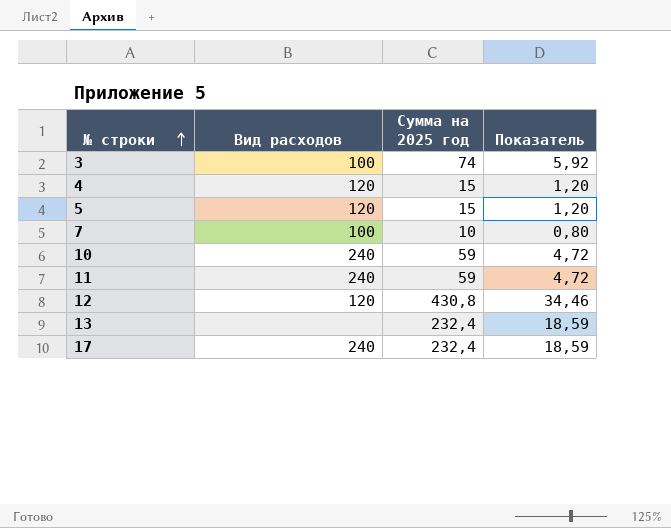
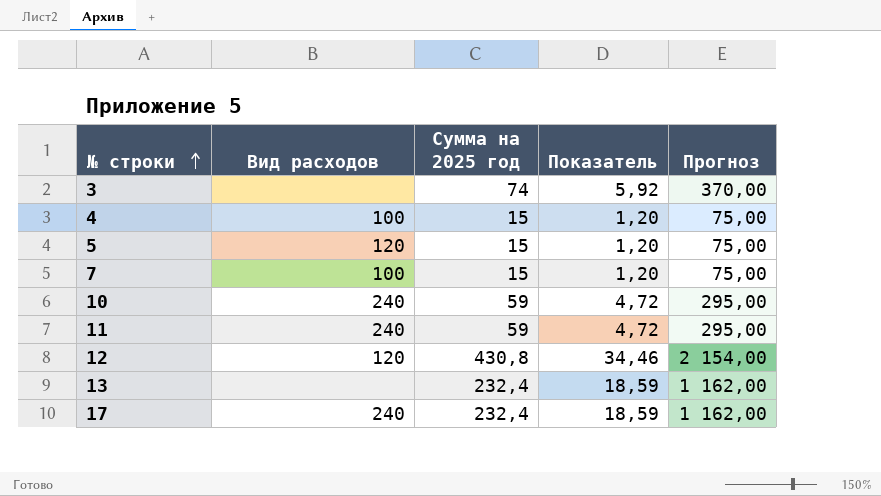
column Прогноз | formula: none -> [Сумма на 2025 год] * 5
3 | Вид расходов: 100 -> none
4 | Вид расходов: 120 -> 100
7 | Сумма на 2025 год: 10 -> 15
7 | Показатель: 0,80 -> 1,20

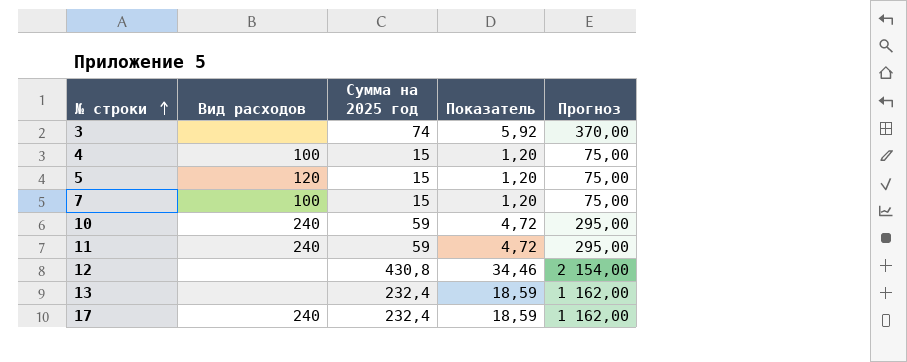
12 | Вид расходов: 120 -> none

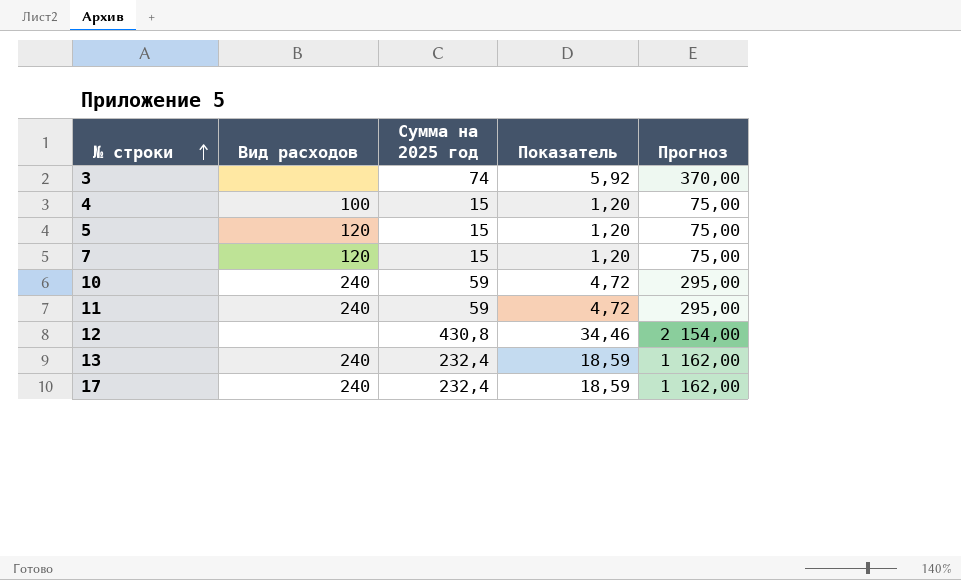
7 | Вид расходов: 100 -> 120
13 | Вид расходов: none -> 240

